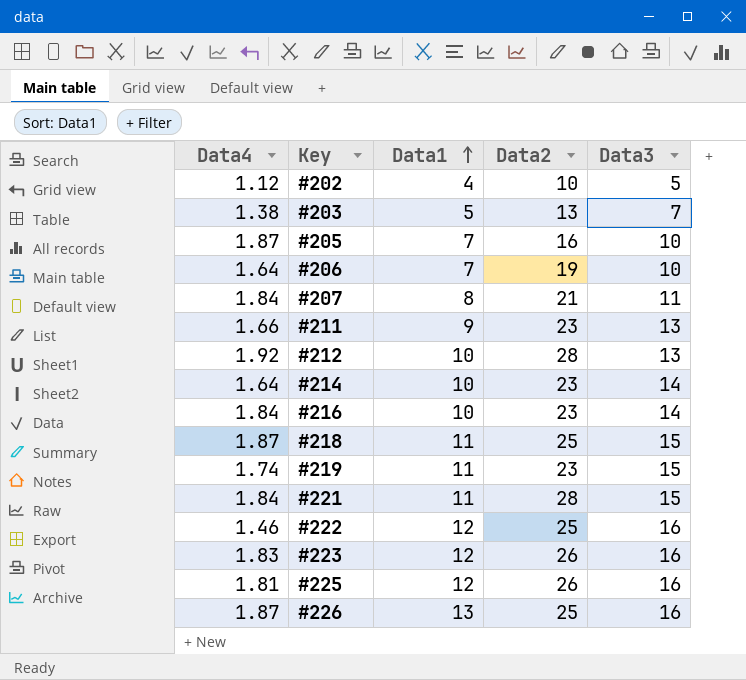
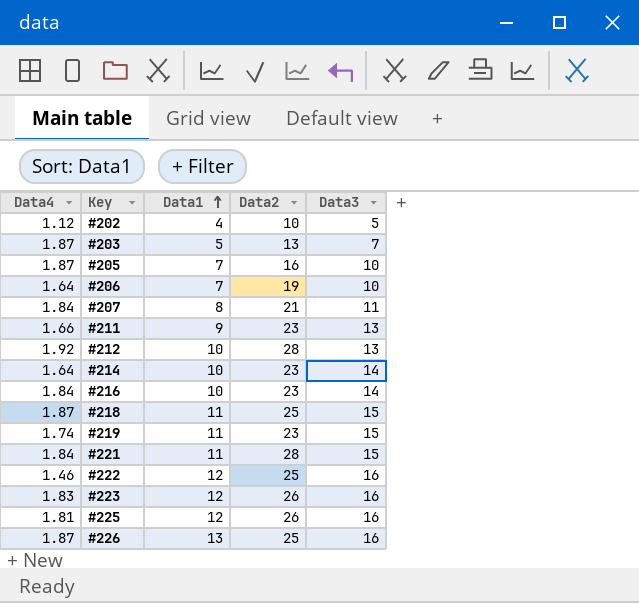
#203 | Data4: 1.38 -> 1.87

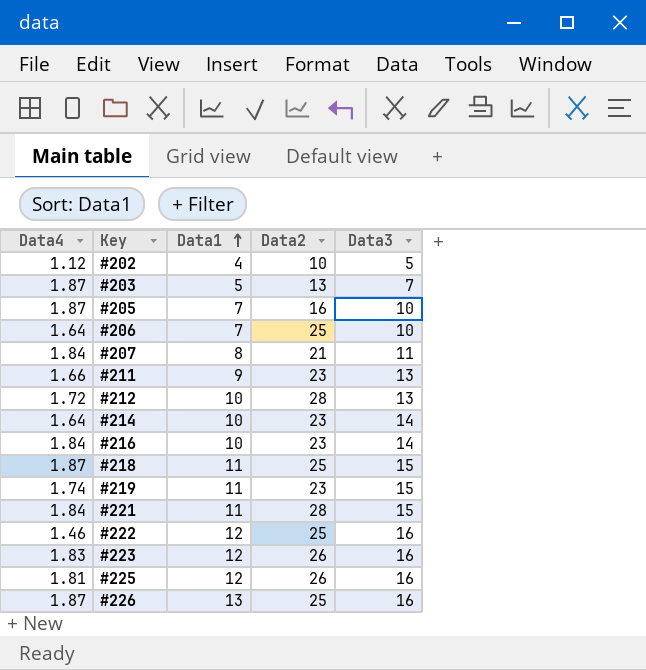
#206 | Data2: 19 -> 25
#212 | Data4: 1.92 -> 1.72

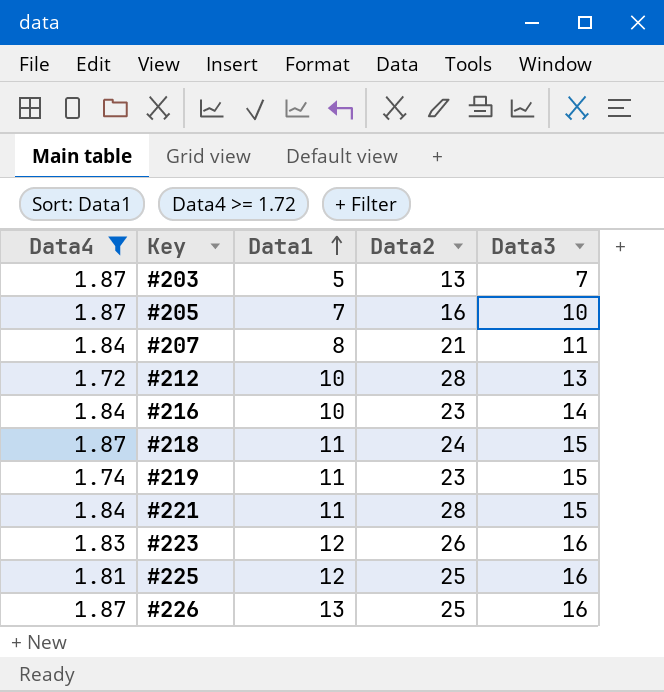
filter: none -> Data4 >= 1.72
#218 | Data2: 25 -> 24
#225 | Data2: 26 -> 25

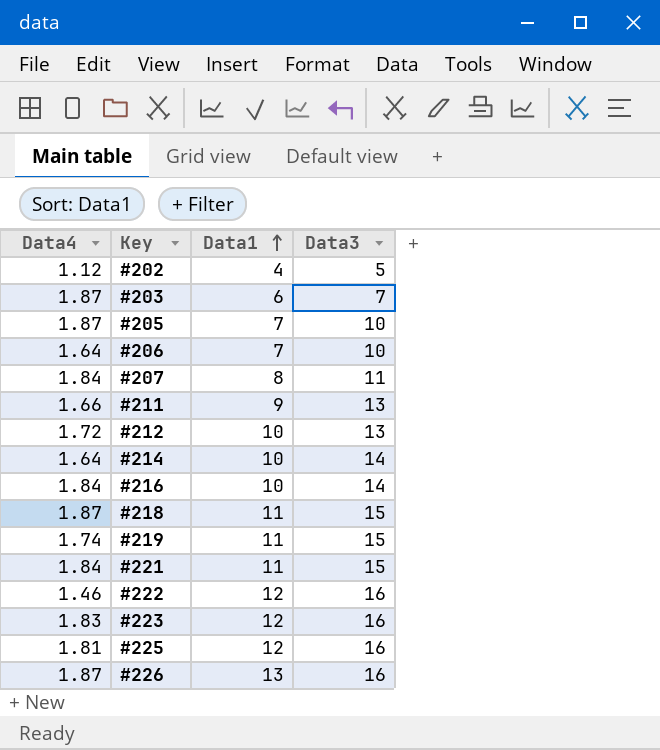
filter: Data4 >= 1.72 -> none
column Data2 | position: 4 -> none
#203 | Data1: 5 -> 6

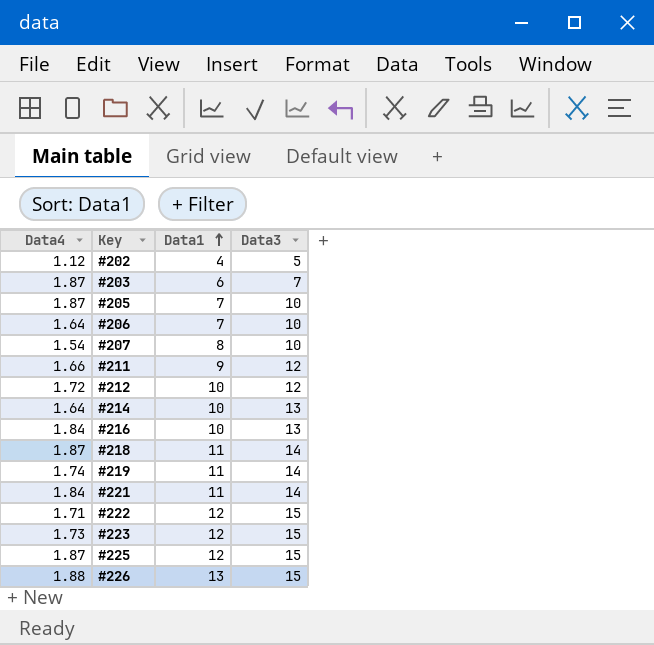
#207 | Data4: 1.84 -> 1.54
#207 | Data3: 11 -> 10
#211 | Data3: 13 -> 12
#212 | Data3: 13 -> 12
#214 | Data3: 14 -> 13
#216 | Data3: 14 -> 13
#218 | Data3: 15 -> 14
#219 | Data3: 15 -> 14
#221 | Data3: 15 -> 14
#222 | Data4: 1.46 -> 1.71
#222 | Data3: 16 -> 15
#223 | Data4: 1.83 -> 1.73
#223 | Data3: 16 -> 15
#225 | Data4: 1.81 -> 1.87
#225 | Data3: 16 -> 15
#226 | Data4: 1.87 -> 1.88
#226 | Data3: 16 -> 15

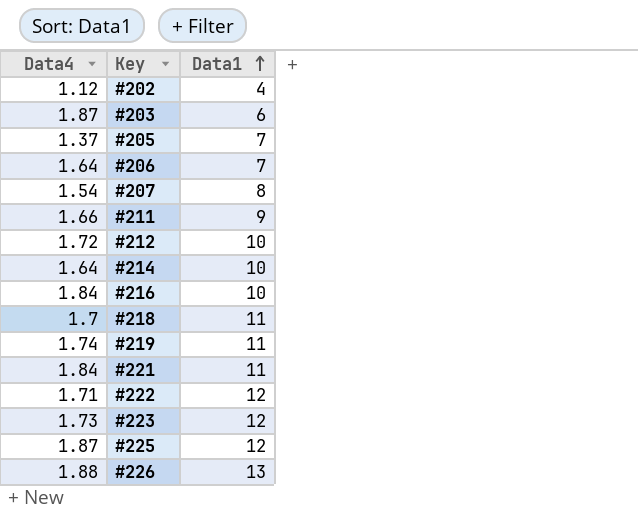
column Data3 | position: 4 -> none
#205 | Data4: 1.87 -> 1.37
#218 | Data4: 1.87 -> 1.7

